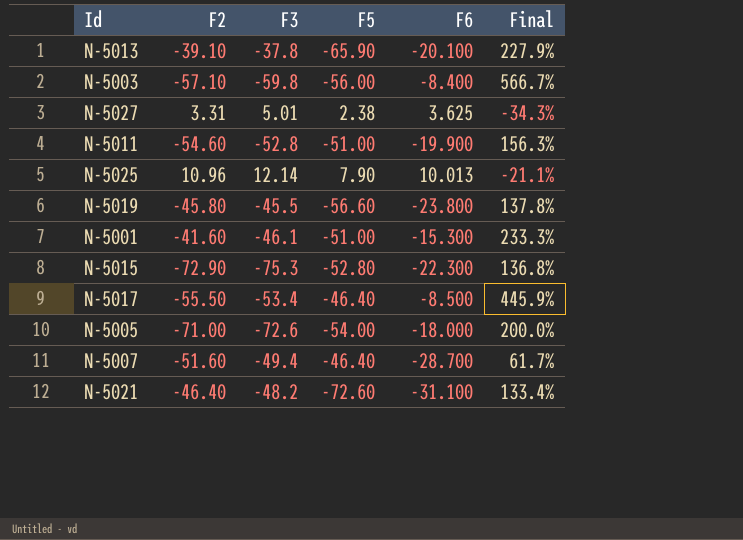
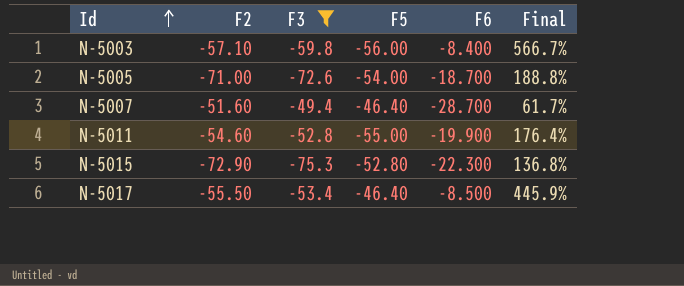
filter: none -> F3 <= -49.4
row order: none -> Id ascending
N-5005 | F6: -18.000 -> -18.700
N-5005 | Final: 200.0% -> 188.8%
N-5011 | F5: -51.00 -> -55.00
N-5011 | Final: 156.3% -> 176.4%

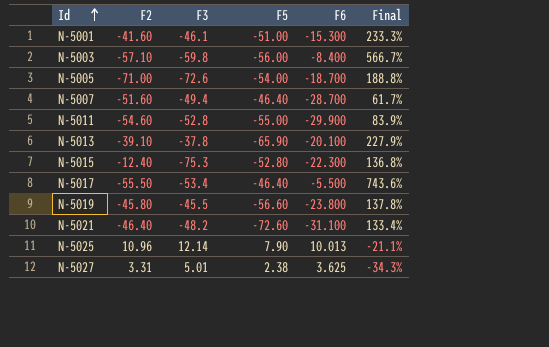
filter: F3 <= -49.4 -> none
N-5011 | F6: -19.900 -> -29.900
N-5011 | Final: 176.4% -> 83.9%
N-5015 | F2: -72.90 -> -12.40
N-5017 | F6: -8.500 -> -5.500
N-5017 | Final: 445.9% -> 743.6%

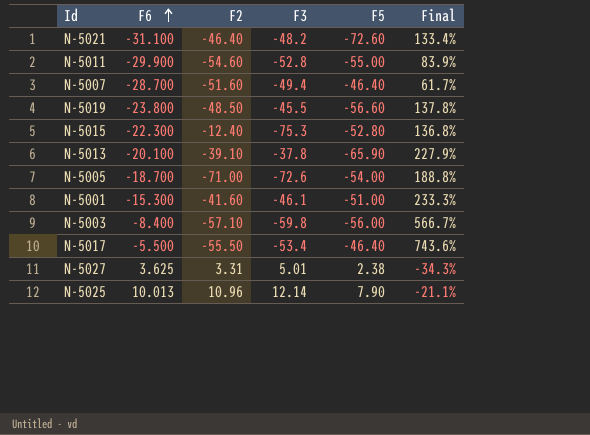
row order: Id ascending -> F6 ascending
column F6 | position: 5 -> 2
N-5019 | F2: -45.80 -> -48.50

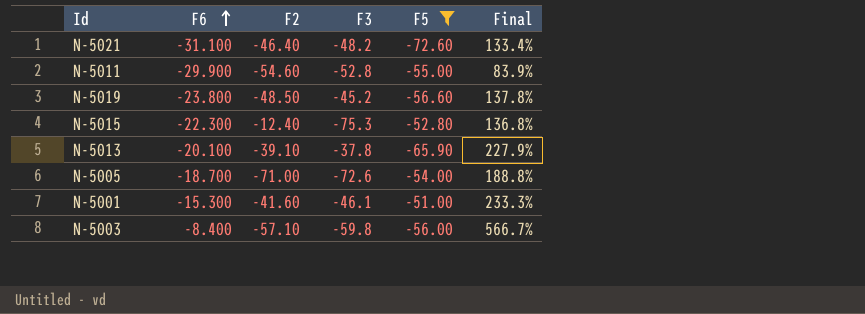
filter: none -> F5 <= -51.00
N-5019 | F3: -45.5 -> -45.2

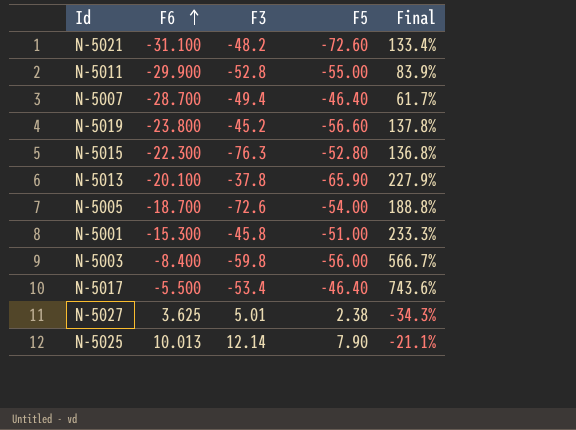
filter: F5 <= -51.00 -> none
column F2 | position: 3 -> none
N-5015 | F3: -75.3 -> -76.3
N-5001 | F3: -46.1 -> -45.8

